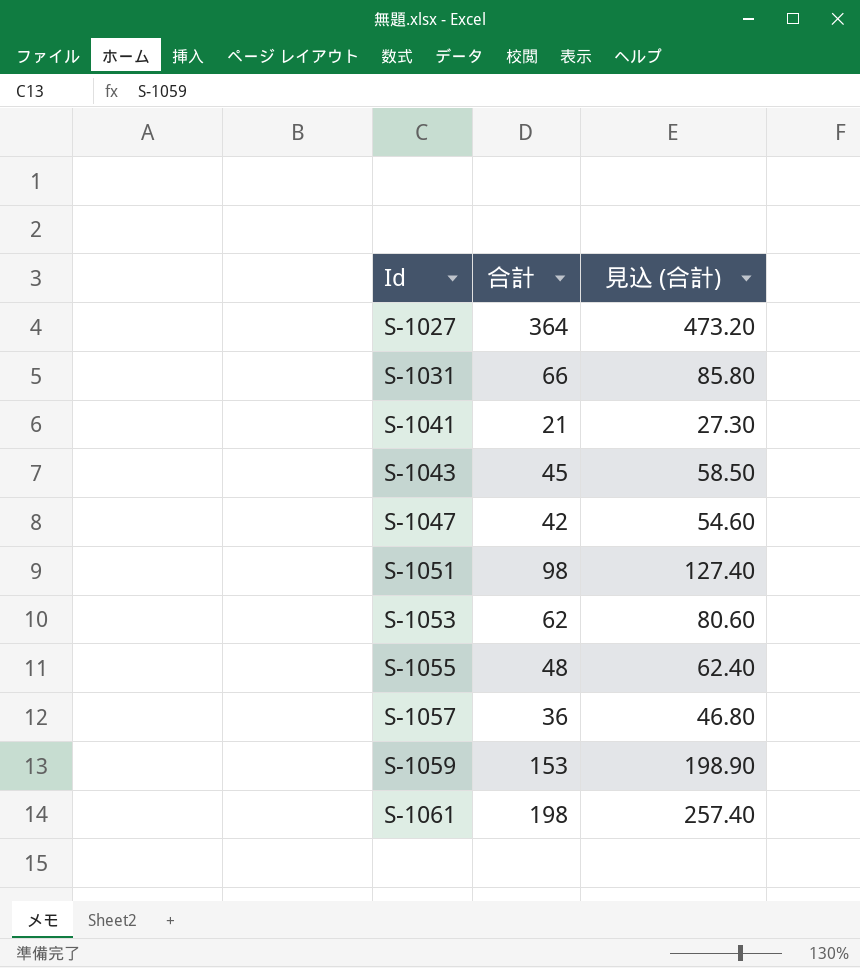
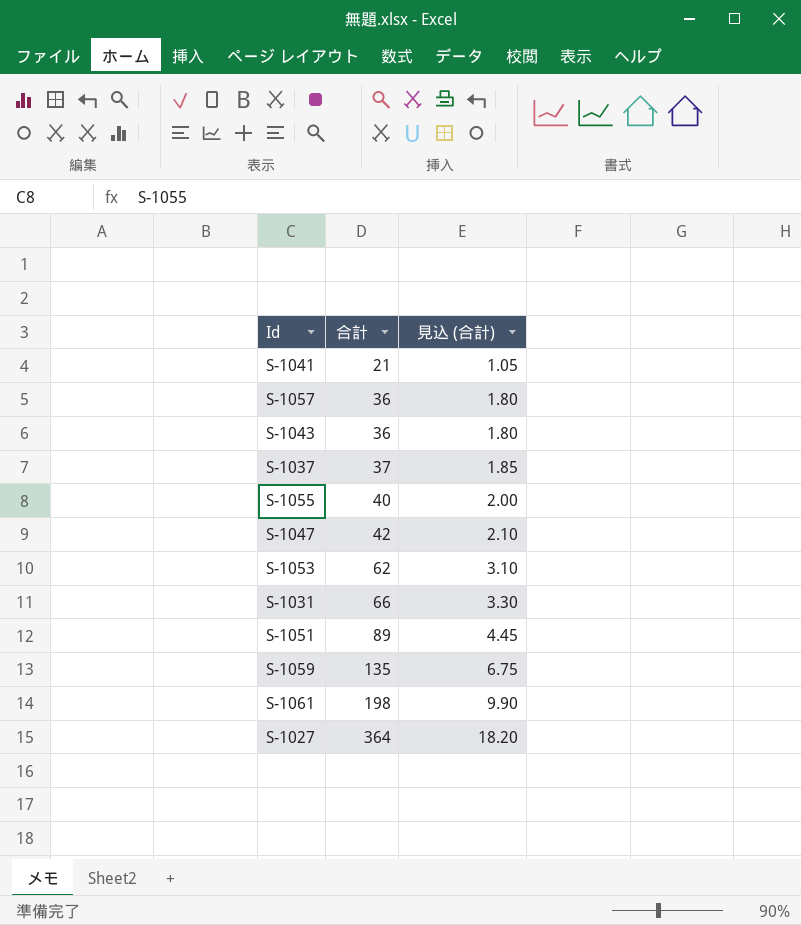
row order: Id ascending -> 合計 ascending
column 見込 (合計) | formula: [合計] * 1.3 -> [合計] * 0.05
S-1043 | 合計: 45 -> 36
row S-1037: none -> 37 | 1.85
S-1055 | 合計: 48 -> 40
S-1051 | 合計: 98 -> 89
S-1059 | 合計: 153 -> 135

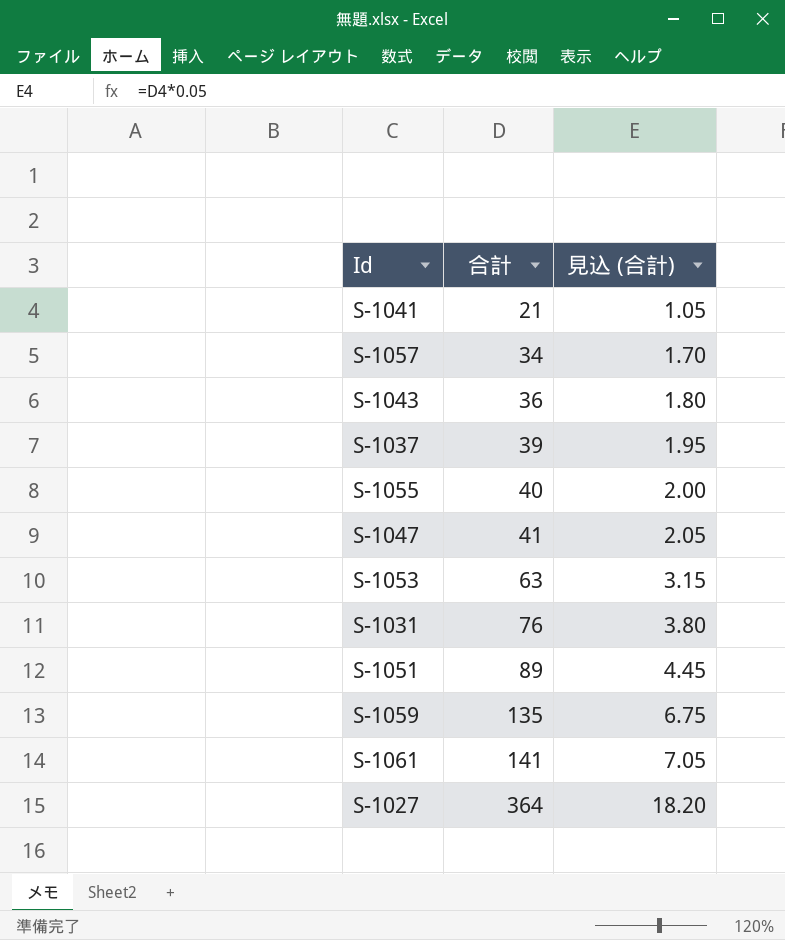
S-1057 | 合計: 36 -> 34
S-1057 | 見込 (合計): 1.80 -> 1.70
S-1037 | 合計: 37 -> 39
S-1037 | 見込 (合計): 1.85 -> 1.95
S-1047 | 合計: 42 -> 41
S-1047 | 見込 (合計): 2.10 -> 2.05
S-1053 | 合計: 62 -> 63
S-1053 | 見込 (合計): 3.10 -> 3.15
S-1031 | 合計: 66 -> 76
S-1031 | 見込 (合計): 3.30 -> 3.80
S-1061 | 合計: 198 -> 141
S-1061 | 見込 (合計): 9.90 -> 7.05

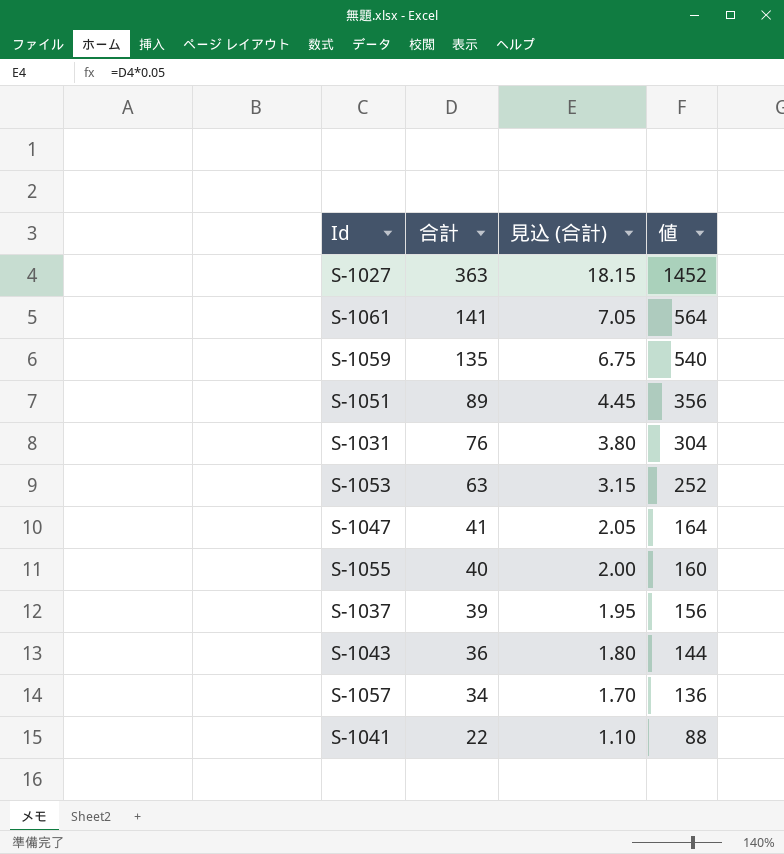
row order: 合計 ascending -> 合計 descending
column 値 | formula: none -> [合計] * 4
S-1027 | 合計: 364 -> 363
S-1027 | 見込 (合計): 18.20 -> 18.15
S-1041 | 合計: 21 -> 22
S-1041 | 見込 (合計): 1.05 -> 1.10

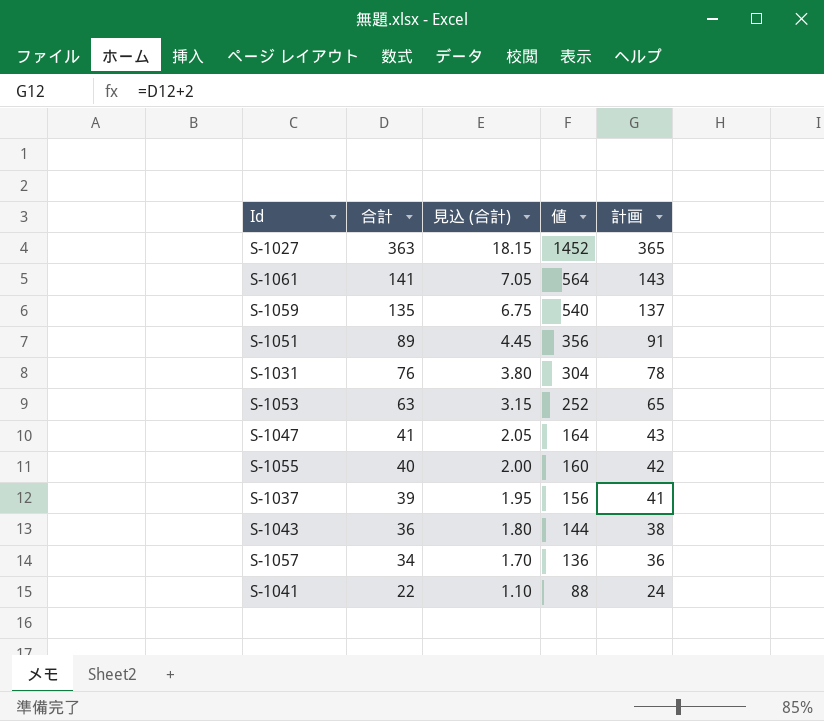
column 計画 | formula: none -> [合計] + 2

